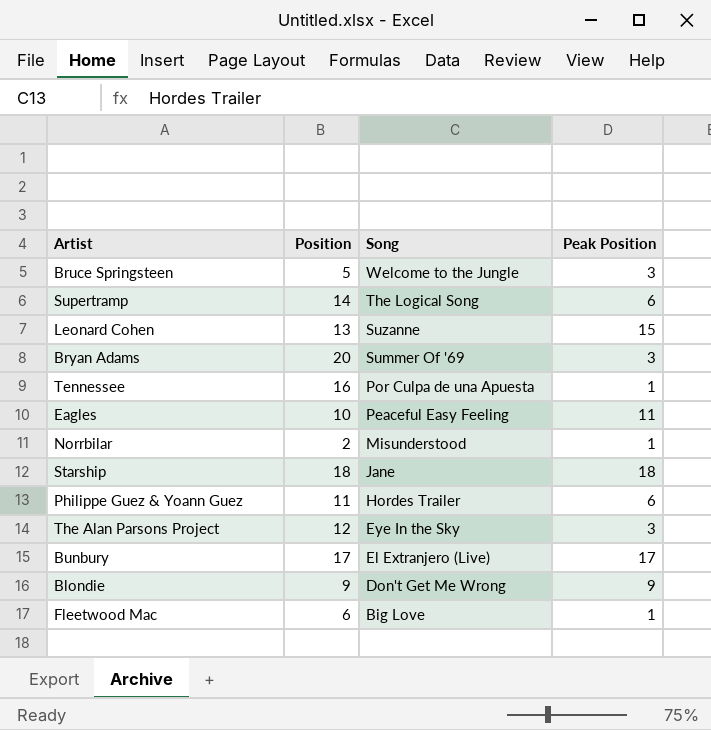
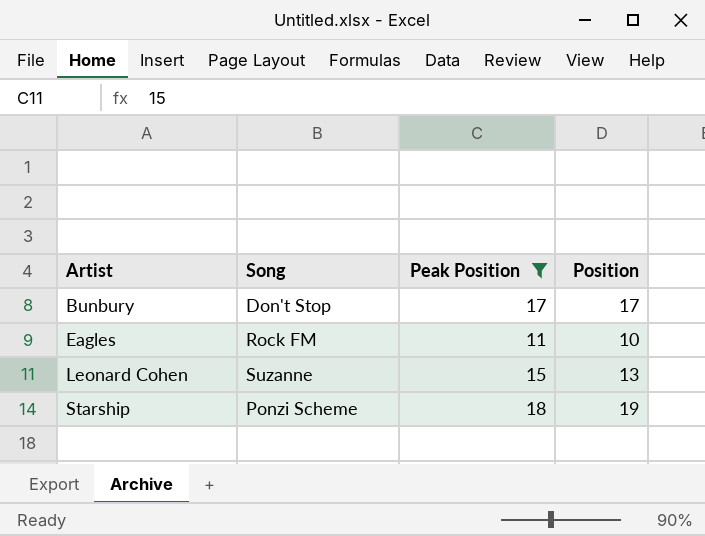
filter: none -> Peak Position >= 11
row order: Song descending -> Artist ascending
column Position | position: 2 -> 4
Bunbury | Song: El Extranjero (Live) -> Don't Stop
Eagles | Song: Peaceful Easy Feeling -> Rock FM
Starship | Song: Jane -> Ponzi Scheme
Starship | Position: 18 -> 19

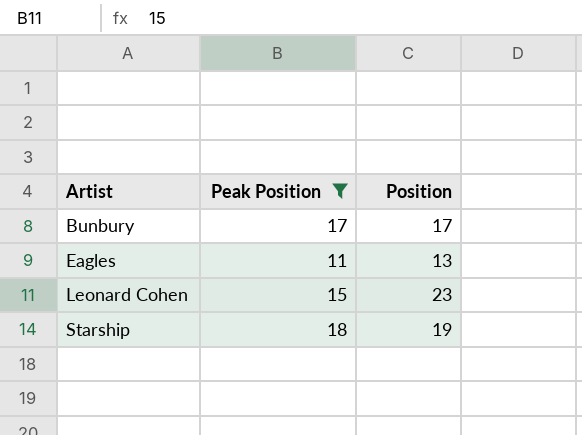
column Song | position: 2 -> none
Eagles | Position: 10 -> 13
Leonard Cohen | Position: 13 -> 23

